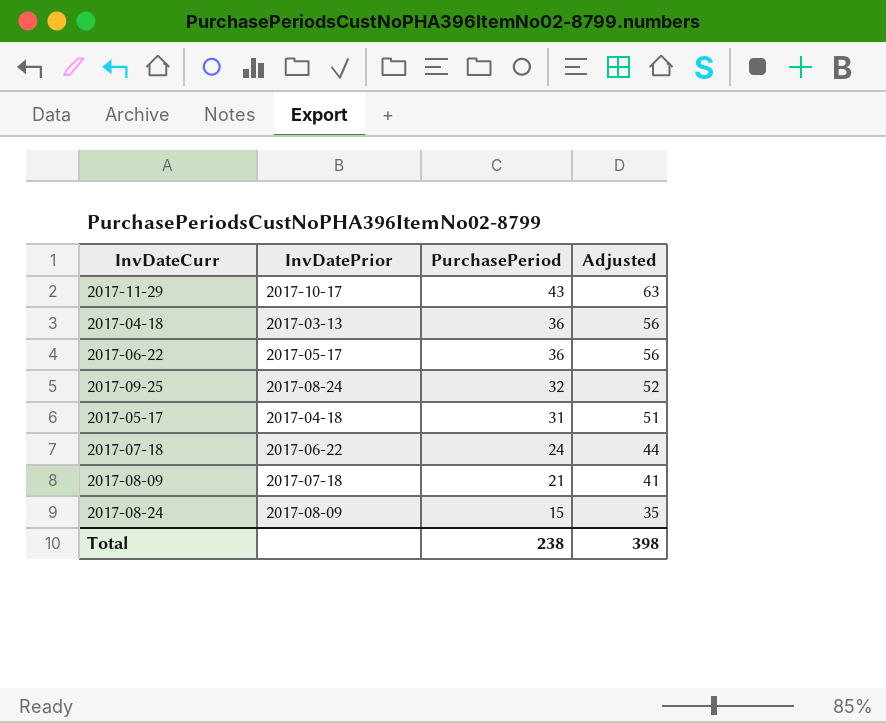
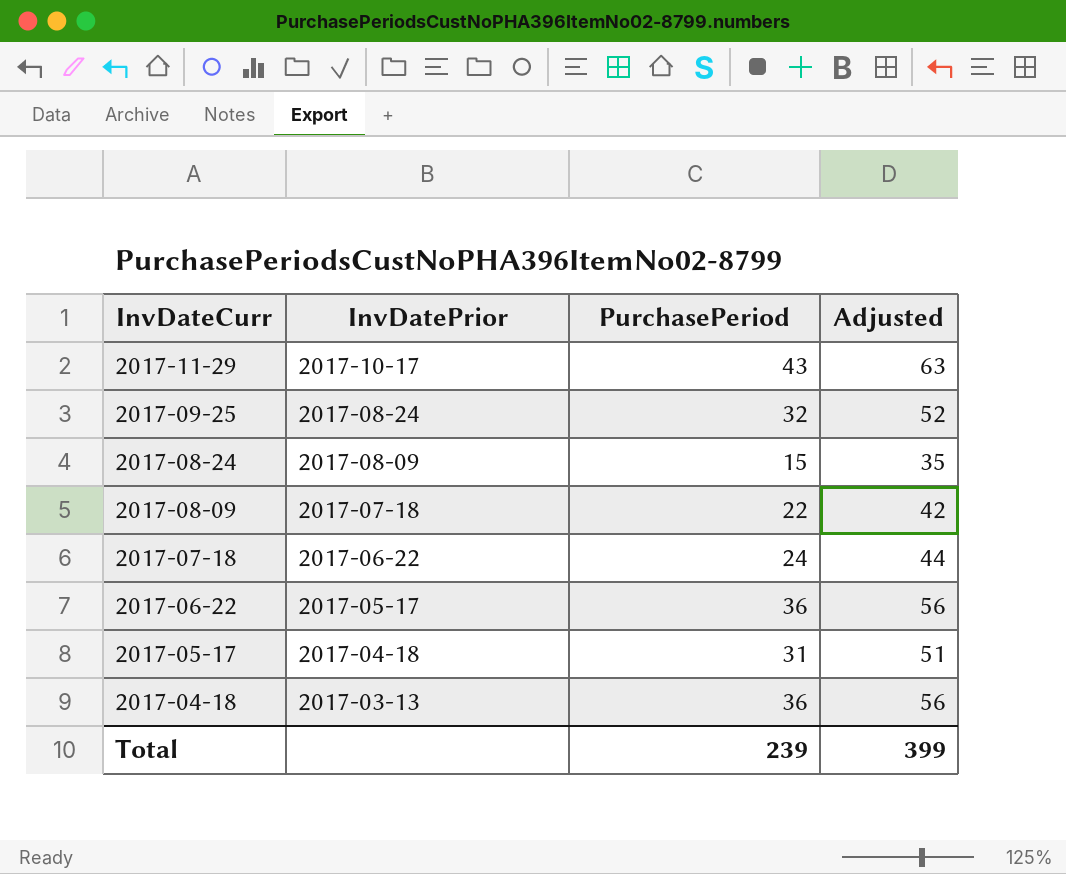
row order: PurchasePeriod descending -> InvDateCurr descending
2017-08-09 | PurchasePeriod: 21 -> 22
2017-08-09 | Adjusted: 41 -> 42
Total | PurchasePeriod: 238 -> 239
Total | Adjusted: 398 -> 399

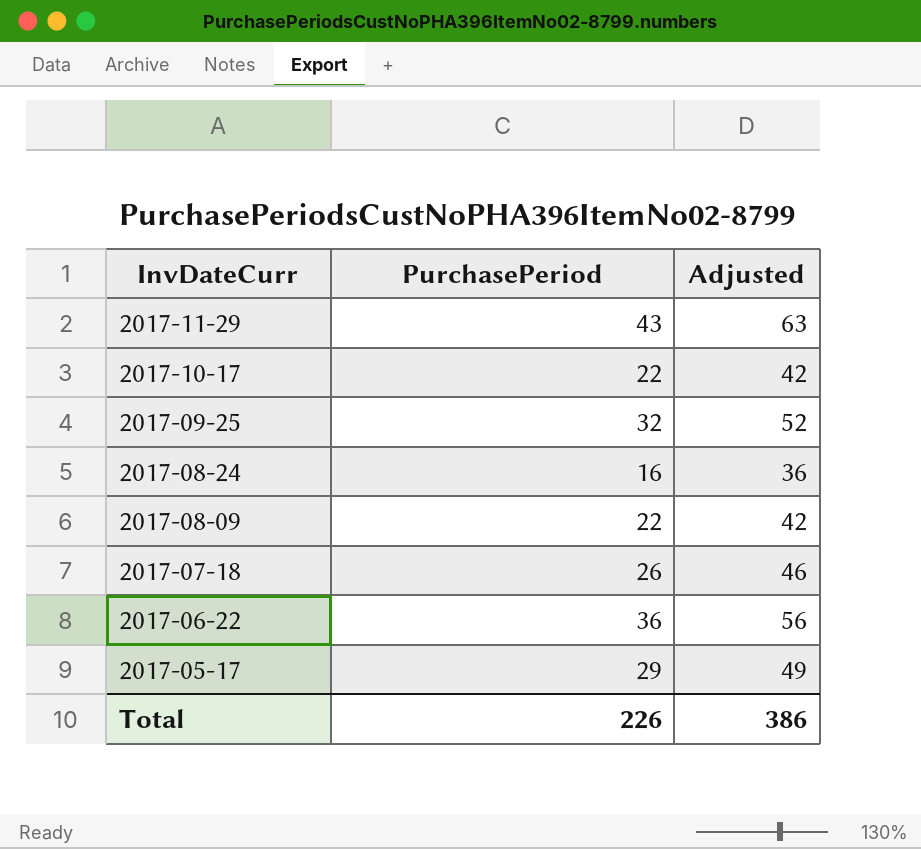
column InvDatePrior | position: 2 -> none
row 2017-04-18: 2017-03-13 | 36 | 56 -> none
row 2017-10-17: none -> 22 | 42
2017-08-24 | PurchasePeriod: 15 -> 16
2017-08-24 | Adjusted: 35 -> 36
2017-07-18 | PurchasePeriod: 24 -> 26
2017-07-18 | Adjusted: 44 -> 46
2017-05-17 | PurchasePeriod: 31 -> 29
2017-05-17 | Adjusted: 51 -> 49
Total | PurchasePeriod: 239 -> 226
Total | Adjusted: 399 -> 386

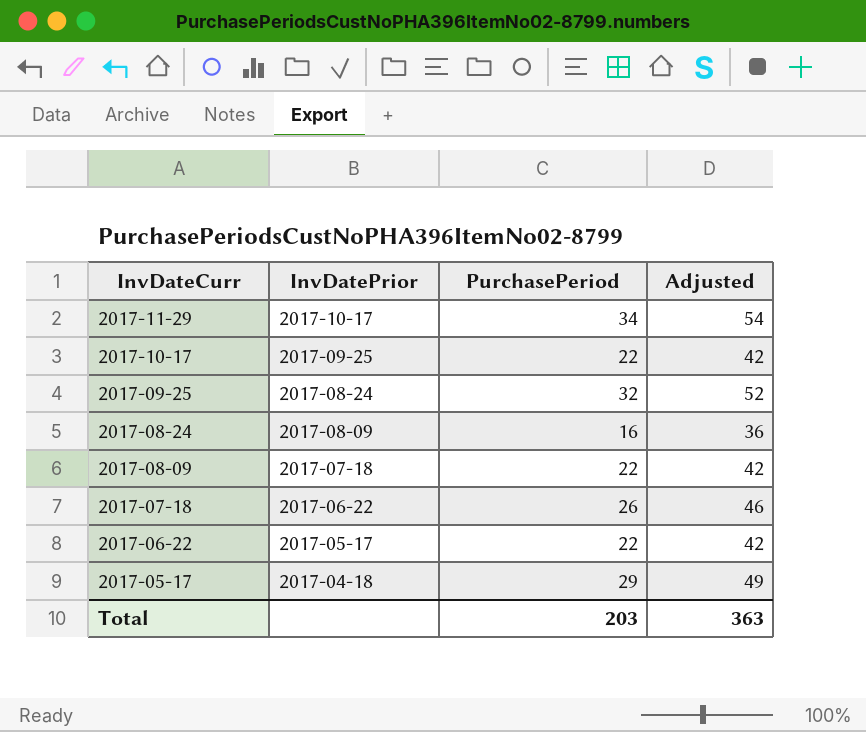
column InvDatePrior | position: none -> 2
2017-11-29 | PurchasePeriod: 43 -> 34
2017-11-29 | Adjusted: 63 -> 54
2017-06-22 | PurchasePeriod: 36 -> 22
2017-06-22 | Adjusted: 56 -> 42
Total | PurchasePeriod: 226 -> 203
Total | Adjusted: 386 -> 363

